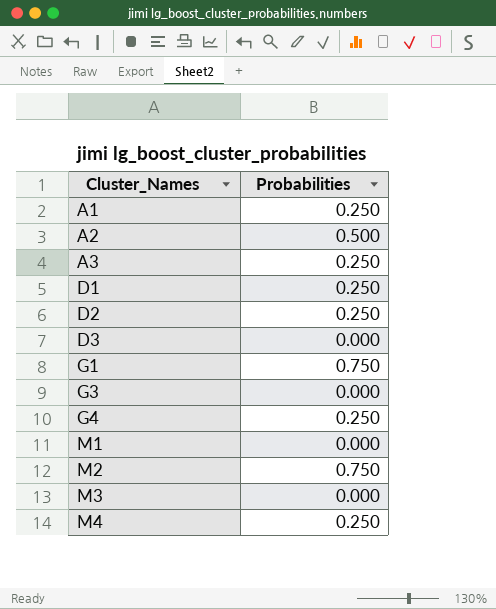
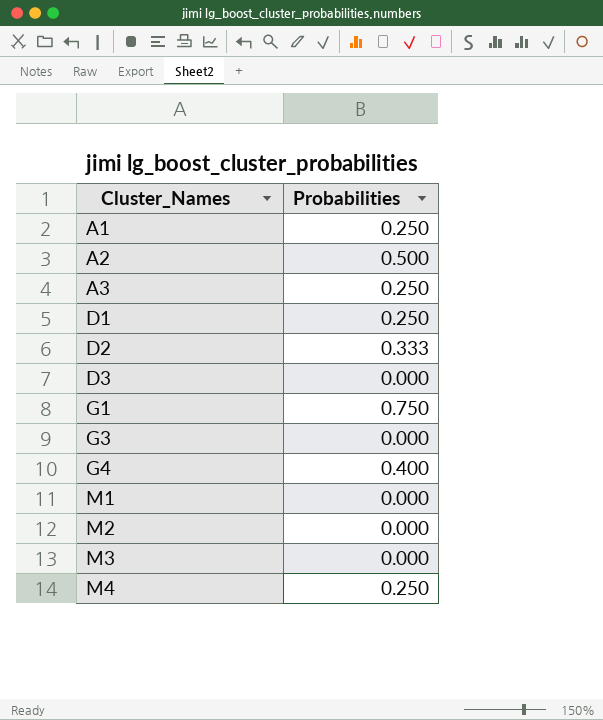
D2 | Probabilities: 0.250 -> 0.333
G4 | Probabilities: 0.250 -> 0.400
M2 | Probabilities: 0.750 -> 0.000

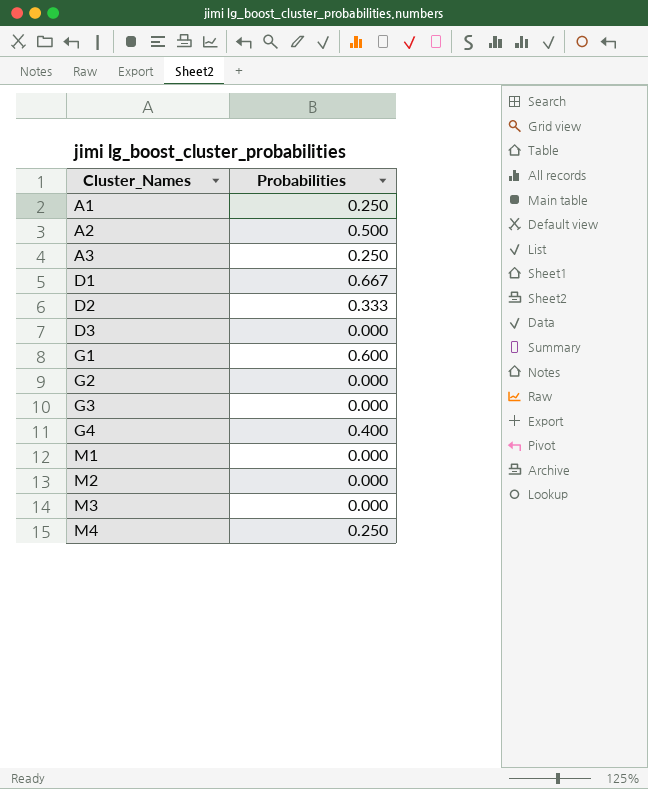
D1 | Probabilities: 0.250 -> 0.667
G1 | Probabilities: 0.750 -> 0.600
row G2: none -> 0.000

